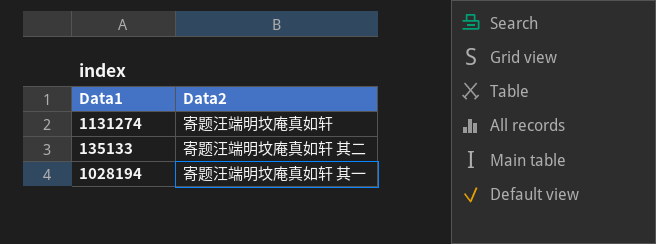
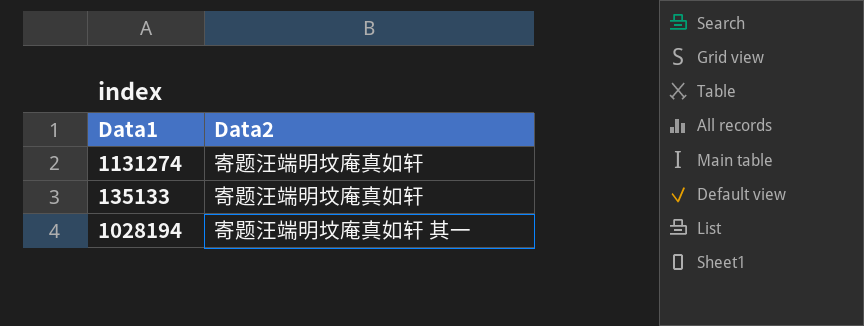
135133 | Data2: 寄题汪端明坟庵真如轩 其二 -> 寄题汪端明坟庵真如轩

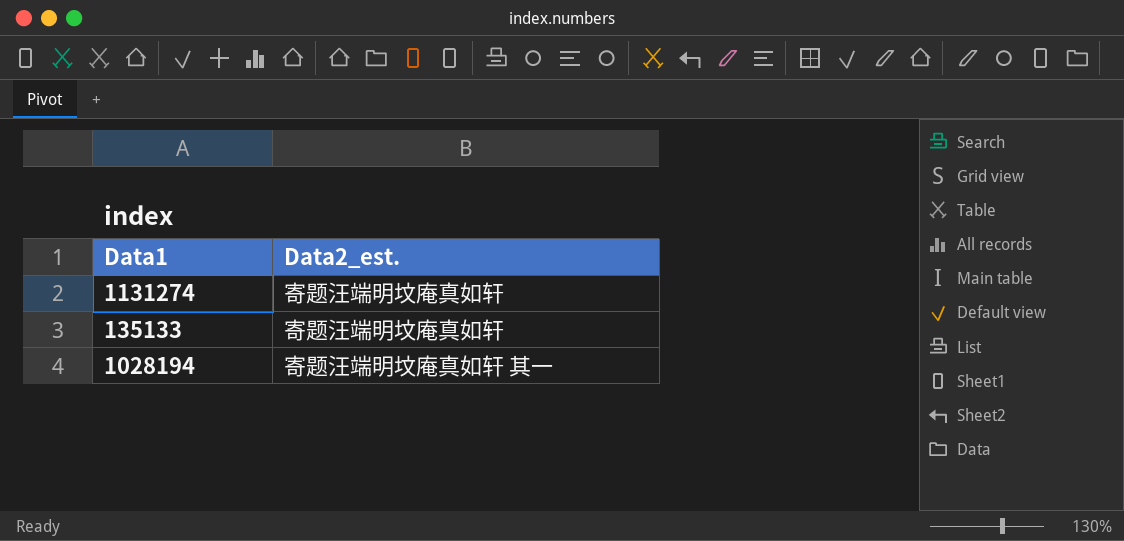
column name: Data2 -> Data2_est.

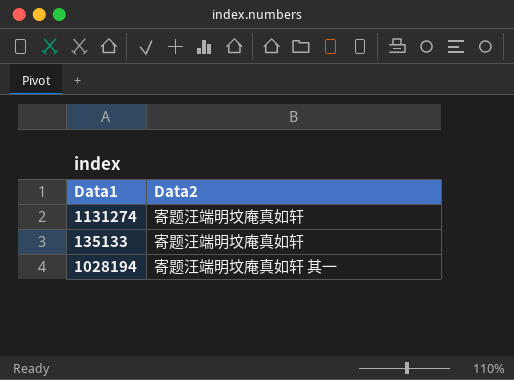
column name: Data2_est. -> Data2

